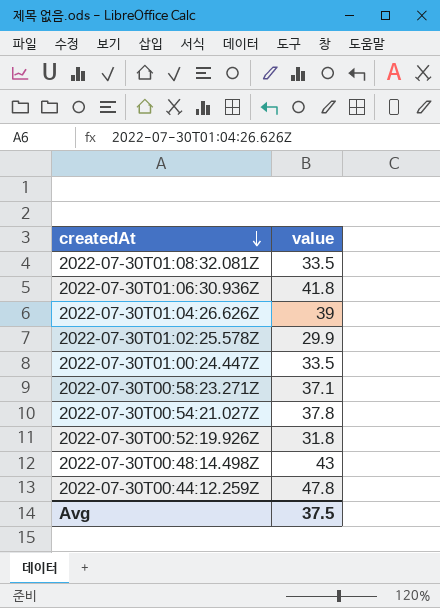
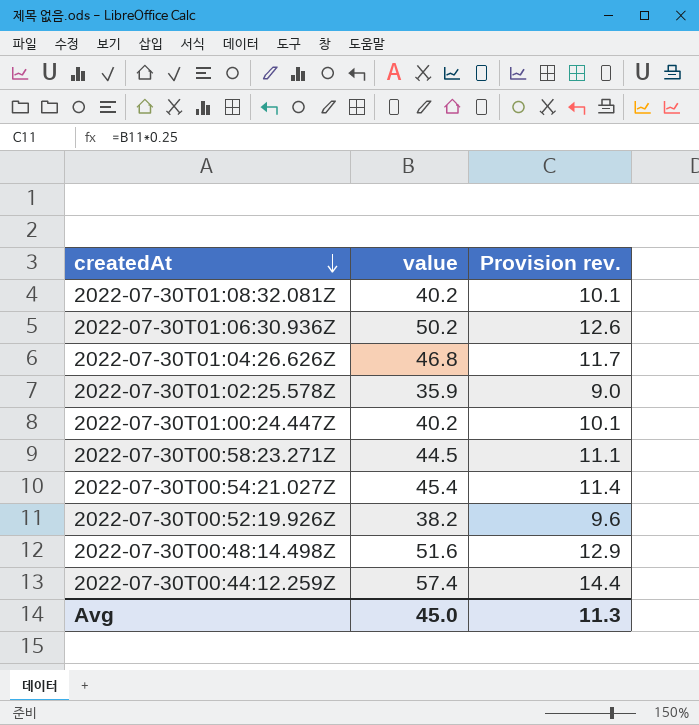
column Provision rev. | formula: none -> [value] * 0.25
2022-07-30T01:08:32.081Z | value: 33.5 -> 40.2
2022-07-30T01:06:30.936Z | value: 41.8 -> 50.2
2022-07-30T01:04:26.626Z | value: 39 -> 46.8
2022-07-30T01:02:25.578Z | value: 29.9 -> 35.9
2022-07-30T01:00:24.447Z | value: 33.5 -> 40.2
2022-07-30T00:58:23.271Z | value: 37.1 -> 44.5
2022-07-30T00:54:21.027Z | value: 37.8 -> 45.4
2022-07-30T00:52:19.926Z | value: 31.8 -> 38.2
2022-07-30T00:48:14.498Z | value: 43 -> 51.6
2022-07-30T00:44:12.259Z | value: 47.8 -> 57.4
Avg | value: 37.5 -> 45.0

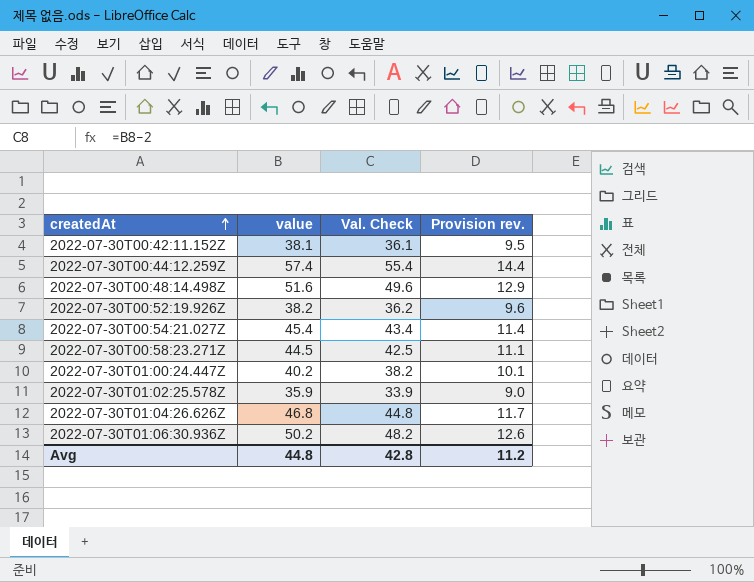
row order: createdAt descending -> createdAt ascending
column Val. Check | formula: none -> [value] - 2
row 2022-07-30T01:08:32.081Z: 40.2 | 10.1 -> none
row 2022-07-30T00:42:11.152Z: none -> 38.1 | 36.1 | 9.5
Avg | value: 45.0 -> 44.8
Avg | Provision rev.: 11.3 -> 11.2

